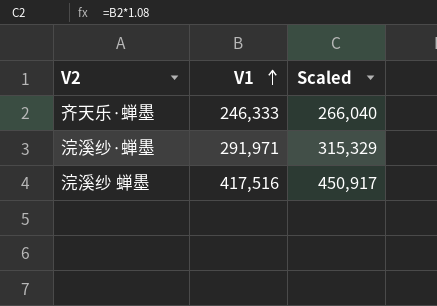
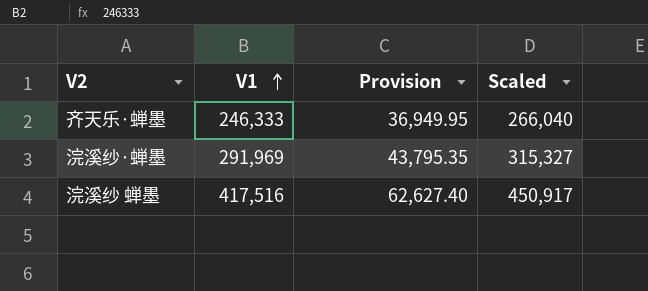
column Provision | formula: none -> [V1] * 0.15
浣溪纱·蝉墨 | V1: 291,971 -> 291,969
浣溪纱·蝉墨 | Scaled: 315,329 -> 315,327

